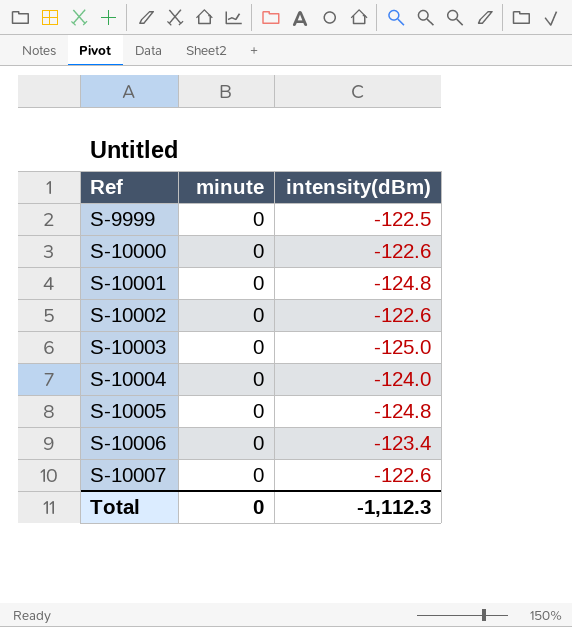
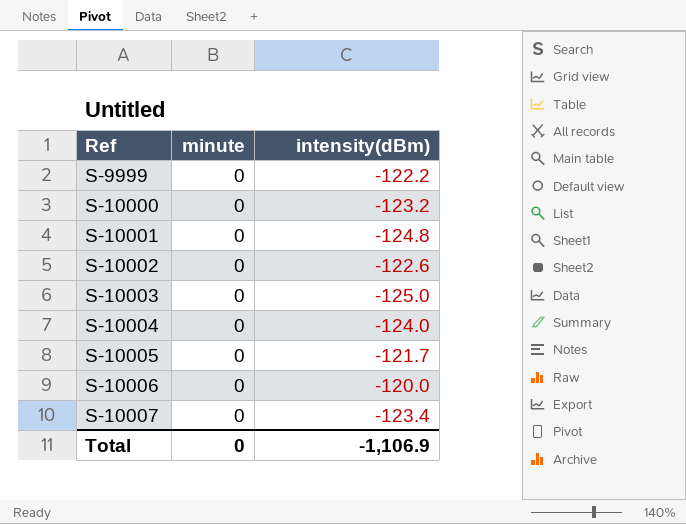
S-9999 | intensity(dBm): -122.5 -> -122.2
S-10000 | intensity(dBm): -122.6 -> -123.2
S-10005 | intensity(dBm): -124.8 -> -121.7
S-10006 | intensity(dBm): -123.4 -> -120.0
S-10007 | intensity(dBm): -122.6 -> -123.4
Total | intensity(dBm): -1,112.3 -> -1,106.9

